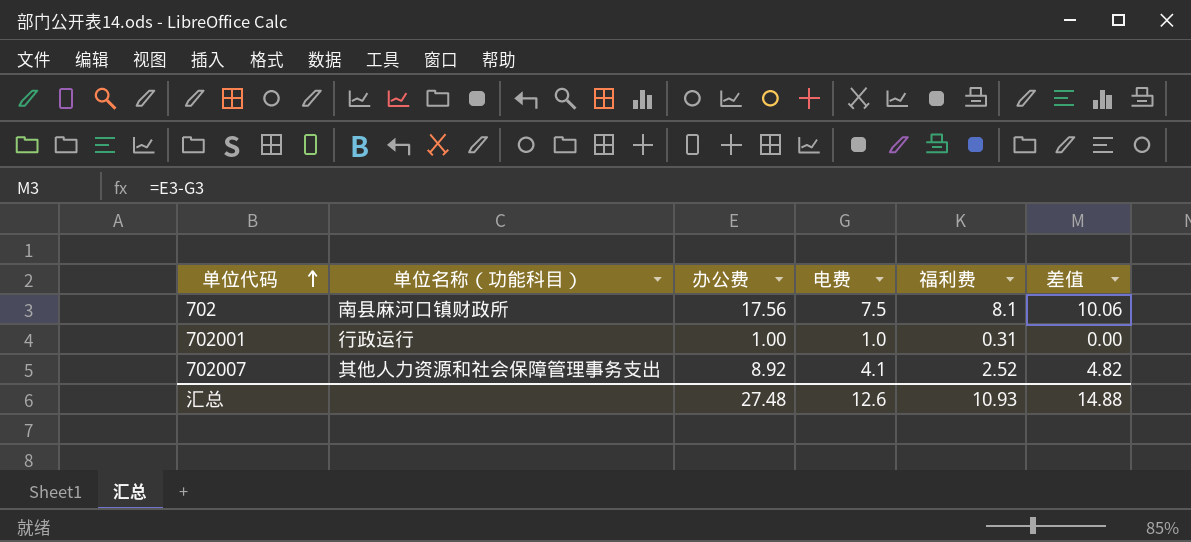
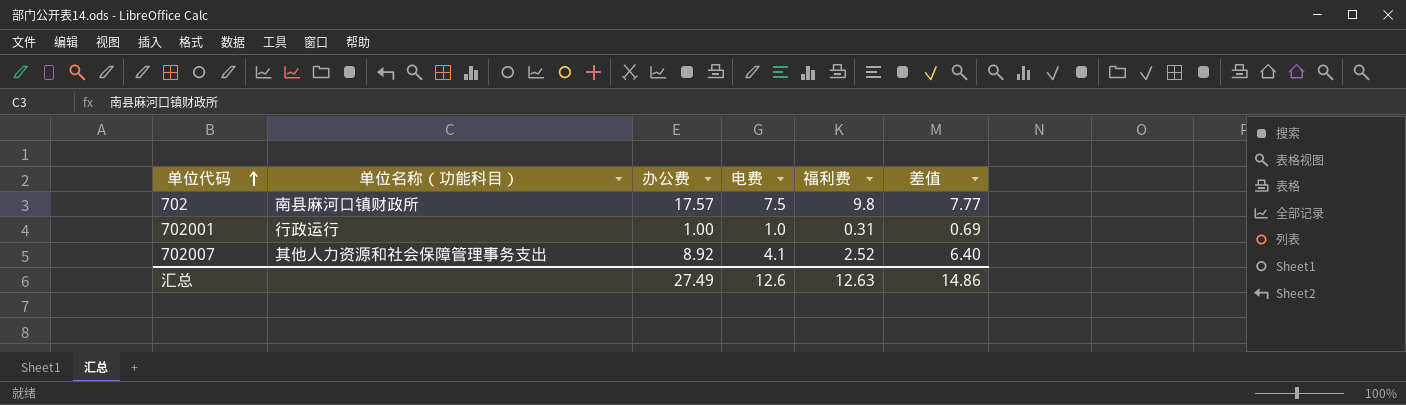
column 差值 | formula: [办公费] - [电费] -> [办公费] - [福利费]
702 | 办公费: 17.56 -> 17.57
702 | 福利费: 8.1 -> 9.8
汇总 | 办公费: 27.48 -> 27.49
汇总 | 福利费: 10.93 -> 12.63
汇总 | 差值: 14.88 -> 14.86

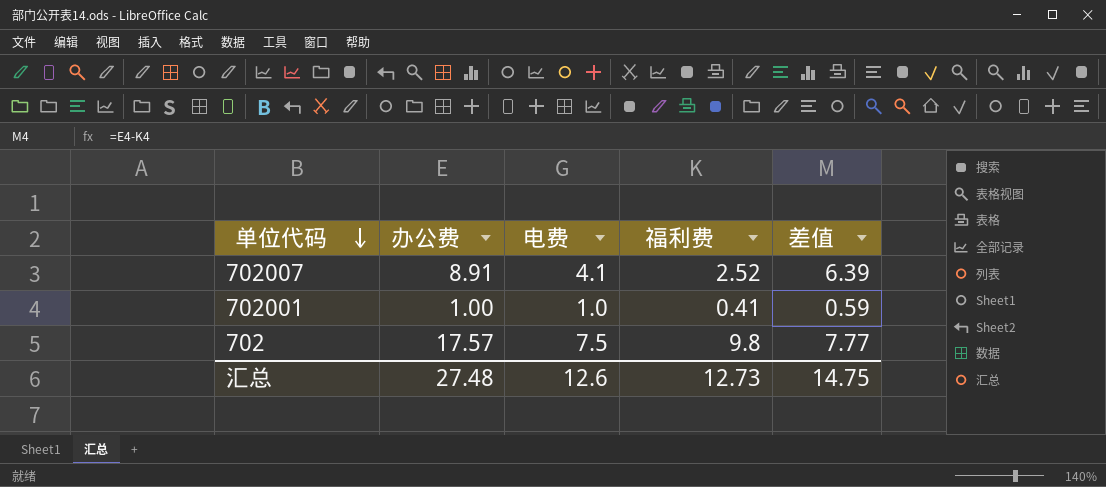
row order: 单位代码 ascending -> 单位代码 descending
column 单位名称（功能科目） | position: 2 -> none
702007 | 办公费: 8.92 -> 8.91
702007 | 差值: 6.40 -> 6.39
702001 | 福利费: 0.31 -> 0.41
702001 | 差值: 0.69 -> 0.59
汇总 | 办公费: 27.49 -> 27.48
汇总 | 福利费: 12.63 -> 12.73
汇总 | 差值: 14.86 -> 14.75

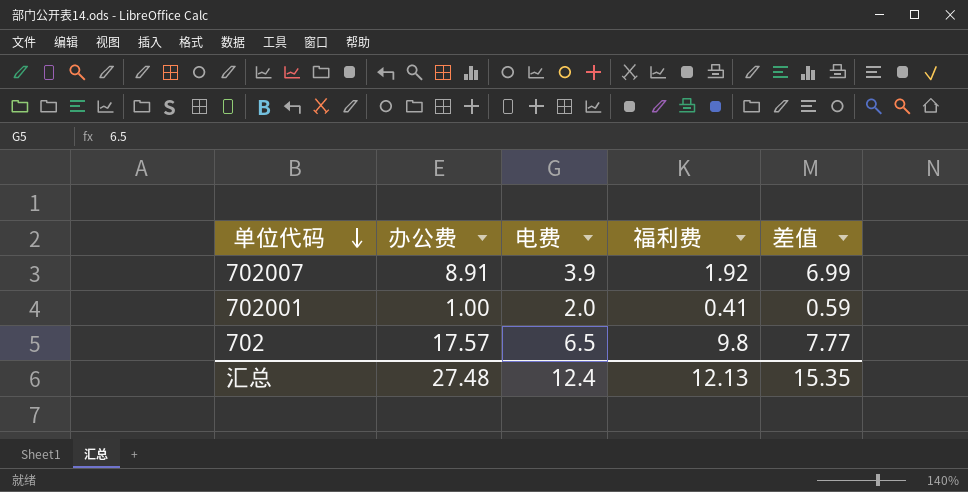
702007 | 电费: 4.1 -> 3.9
702007 | 福利费: 2.52 -> 1.92
702007 | 差值: 6.39 -> 6.99
702001 | 电费: 1.0 -> 2.0
702 | 电费: 7.5 -> 6.5
汇总 | 电费: 12.6 -> 12.4
汇总 | 福利费: 12.73 -> 12.13
汇总 | 差值: 14.75 -> 15.35

